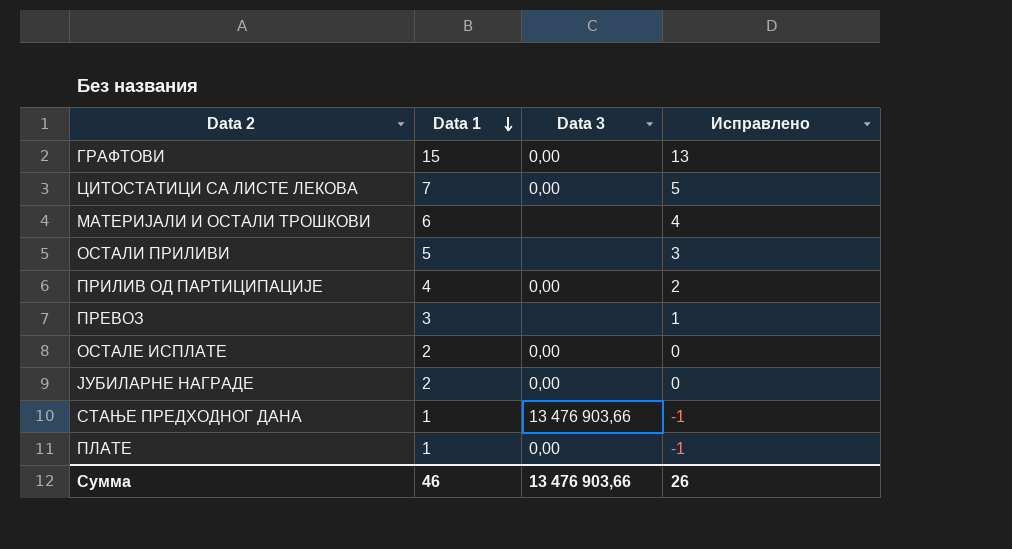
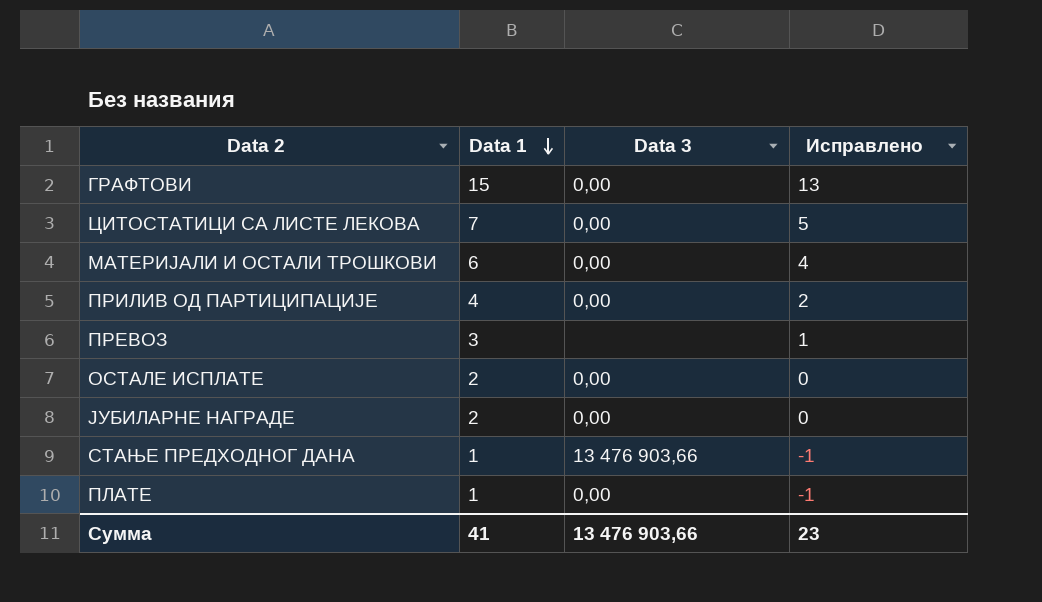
row ОСТАЛИ ПРИЛИВИ: 5 | none | 3 -> none
МАТЕРИЈАЛИ И ОСТАЛИ ТРОШКОВИ | Data 3: none -> 0,00
Сумма | Data 1: 46 -> 41
Сумма | Исправлено: 26 -> 23

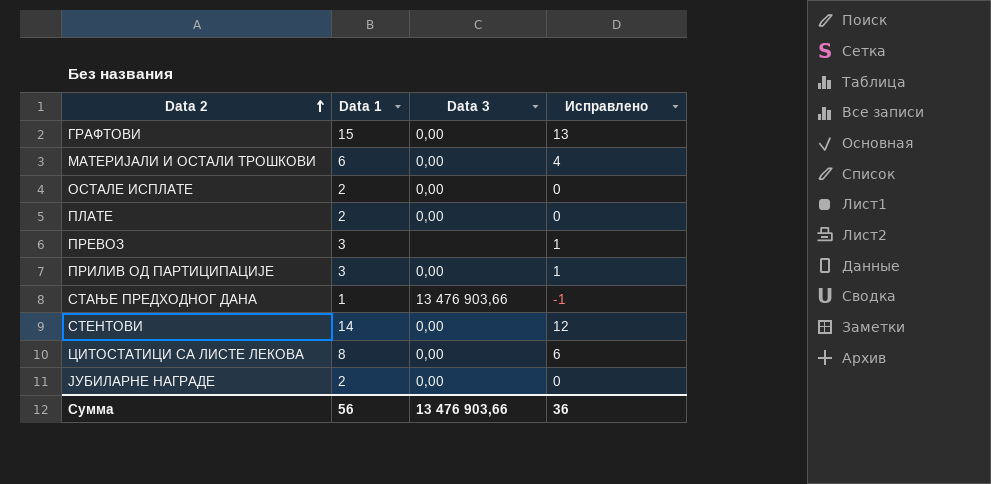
row order: Data 1 descending -> Data 2 ascending
ПЛАТЕ | Data 1: 1 -> 2
ПЛАТЕ | Исправлено: -1 -> 0
ПРИЛИВ ОД ПАРТИЦИПАЦИЈЕ | Data 1: 4 -> 3
ПРИЛИВ ОД ПАРТИЦИПАЦИЈЕ | Исправлено: 2 -> 1
row СТЕНТОВИ: none -> 14 | 0,00 | 12
ЦИТОСТАТИЦИ СА ЛИСТЕ ЛЕКОВА | Data 1: 7 -> 8
ЦИТОСТАТИЦИ СА ЛИСТЕ ЛЕКОВА | Исправлено: 5 -> 6
Сумма | Data 1: 41 -> 56
Сумма | Исправлено: 23 -> 36

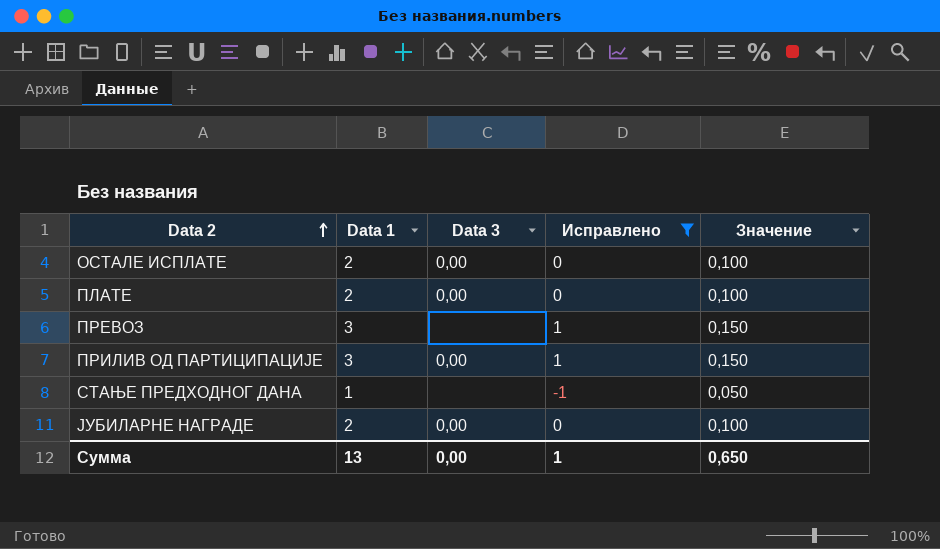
filter: none -> Исправлено <= 1
column Значение | formula: none -> [Data 1] * 0,05
СТАЊЕ ПРЕДХОДНОГ ДАНА | Data 3: 13 476 903,66 -> none
Сумма | Data 1: 56 -> 13
Сумма | Data 3: 13 476 903,66 -> 0,00
Сумма | Исправлено: 36 -> 1

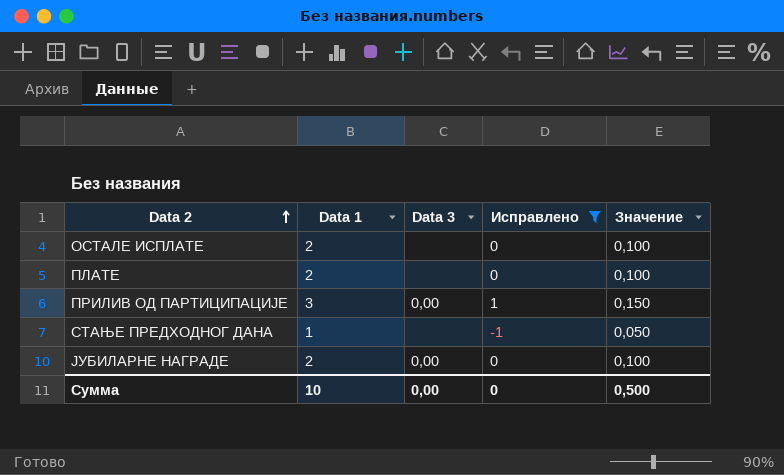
row ПРЕВОЗ: 3 | none | 1 | 0,150 -> none
ОСТАЛЕ ИСПЛАТЕ | Data 3: 0,00 -> none
ПЛАТЕ | Data 3: 0,00 -> none
Сумма | Data 1: 13 -> 10
Сумма | Исправлено: 1 -> 0
Сумма | Значение: 0,650 -> 0,500

